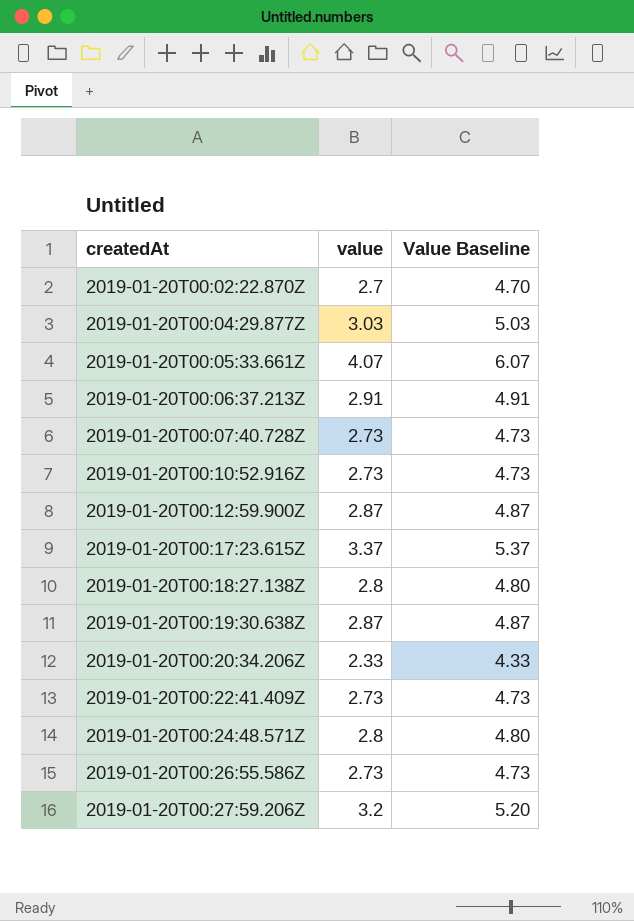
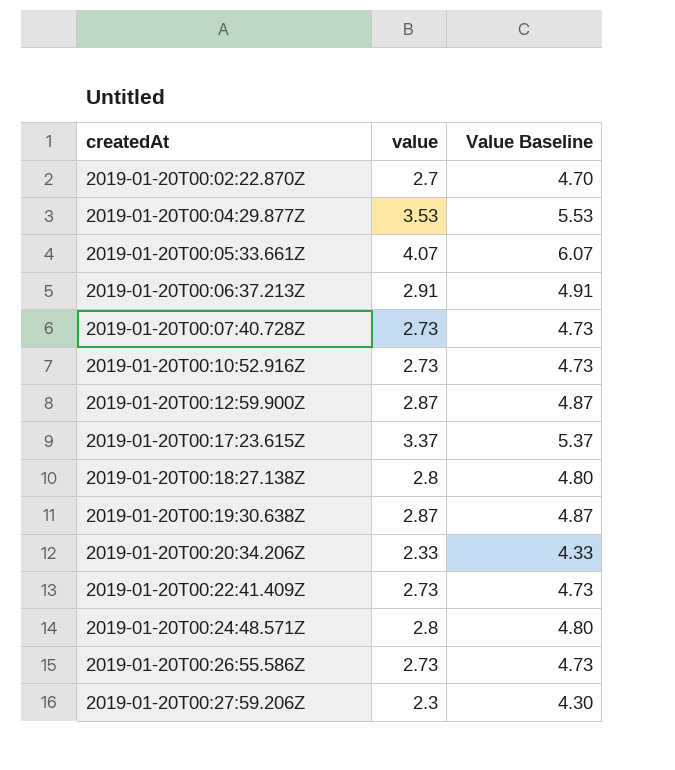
2019-01-20T00:04:29.877Z | value: 3.03 -> 3.53
2019-01-20T00:04:29.877Z | Value Baseline: 5.03 -> 5.53
2019-01-20T00:27:59.206Z | value: 3.2 -> 2.3
2019-01-20T00:27:59.206Z | Value Baseline: 5.20 -> 4.30

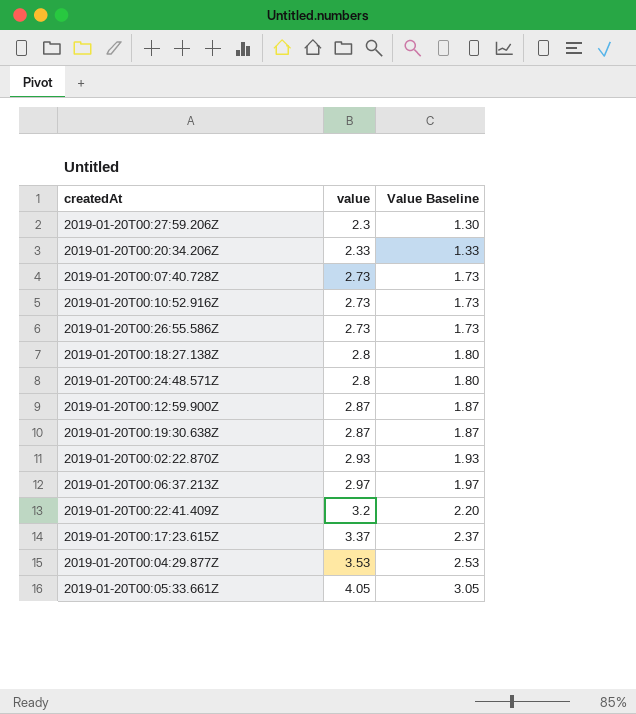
row order: createdAt ascending -> value ascending
column Value Baseline | formula: [value] + 2 -> [value] - 1
2019-01-20T00:02:22.870Z | value: 2.7 -> 2.93
2019-01-20T00:06:37.213Z | value: 2.91 -> 2.97
2019-01-20T00:22:41.409Z | value: 2.73 -> 3.2
2019-01-20T00:05:33.661Z | value: 4.07 -> 4.05

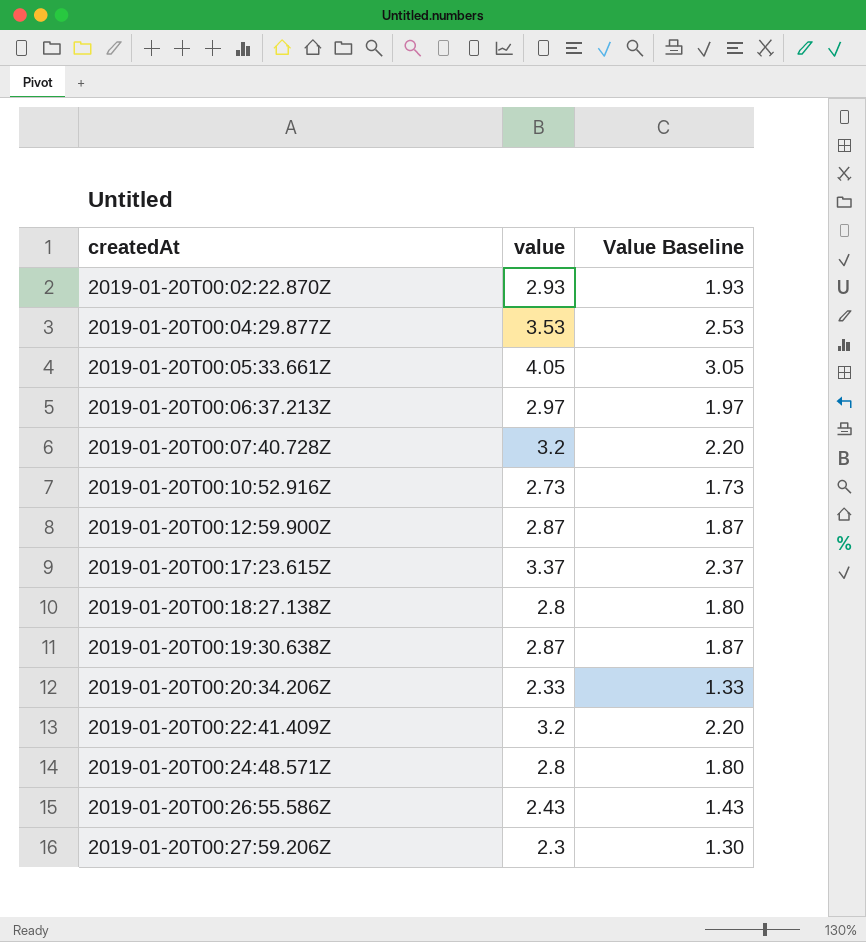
row order: value ascending -> createdAt ascending
2019-01-20T00:07:40.728Z | value: 2.73 -> 3.2
2019-01-20T00:07:40.728Z | Value Baseline: 1.73 -> 2.20
2019-01-20T00:26:55.586Z | value: 2.73 -> 2.43
2019-01-20T00:26:55.586Z | Value Baseline: 1.73 -> 1.43

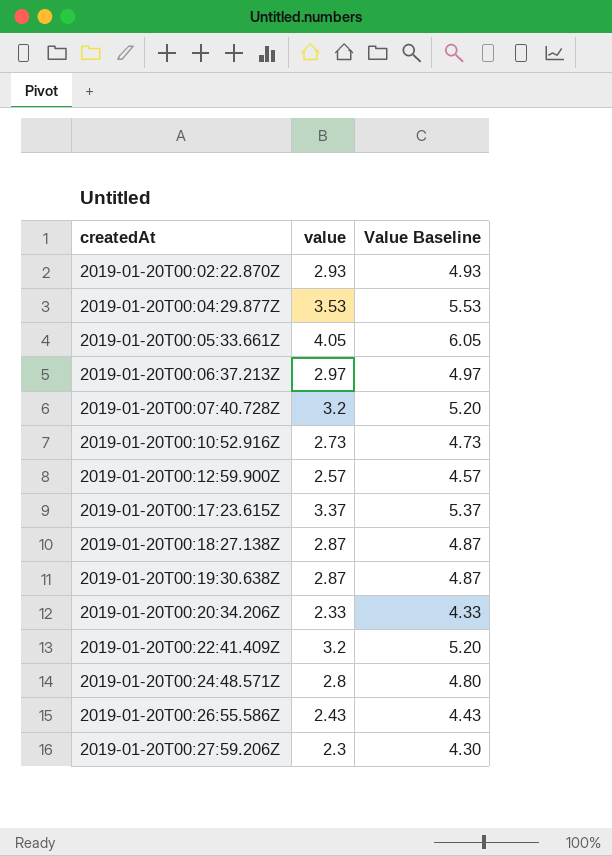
column Value Baseline | formula: [value] - 1 -> [value] + 2
2019-01-20T00:12:59.900Z | value: 2.87 -> 2.57
2019-01-20T00:18:27.138Z | value: 2.8 -> 2.87

